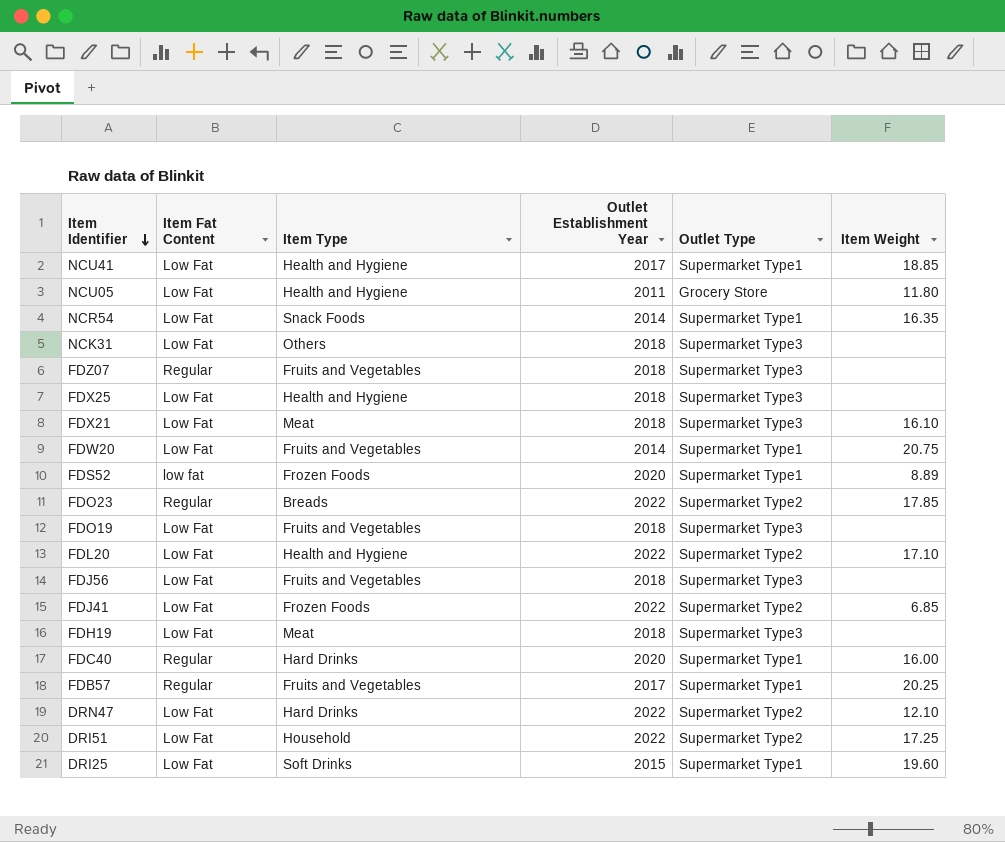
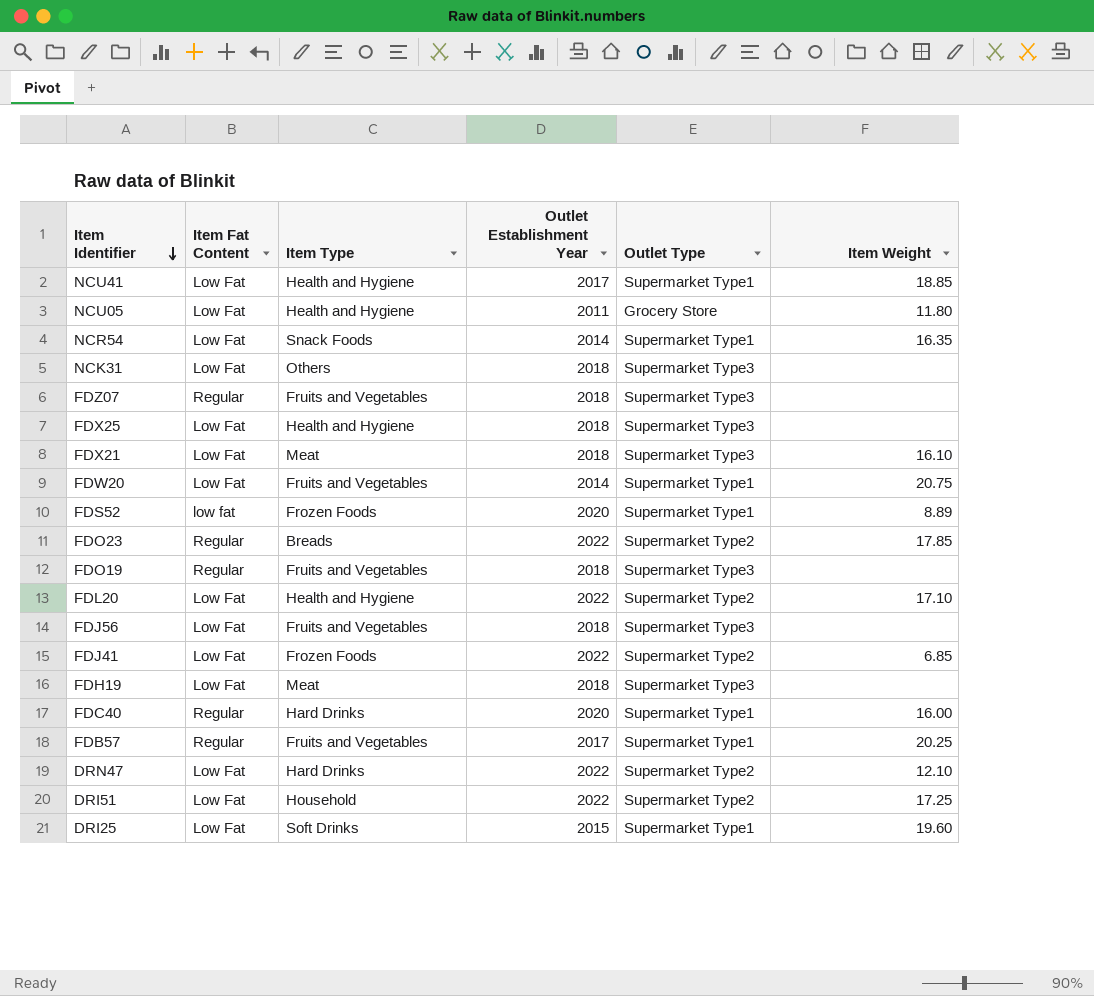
FDO19 | Item Fat Content: Low Fat -> Regular

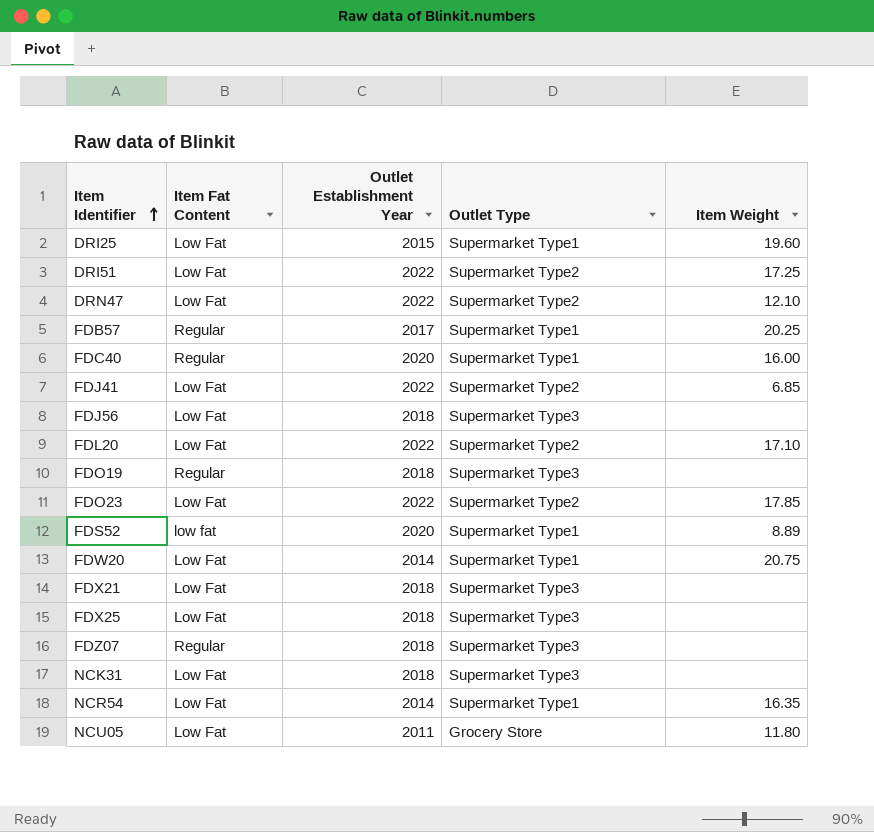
row order: Item Identifier descending -> Item Identifier ascending
column Item Type | position: 3 -> none
row NCU41: Low Fat | Health and Hygiene | 2017 | Supermarket Type1 | 18.85 -> none
row FDH19: Low Fat | Meat | 2018 | Supermarket Type3 | none -> none
FDO23 | Item Fat Content: Regular -> Low Fat
FDX21 | Item Weight: 16.10 -> none

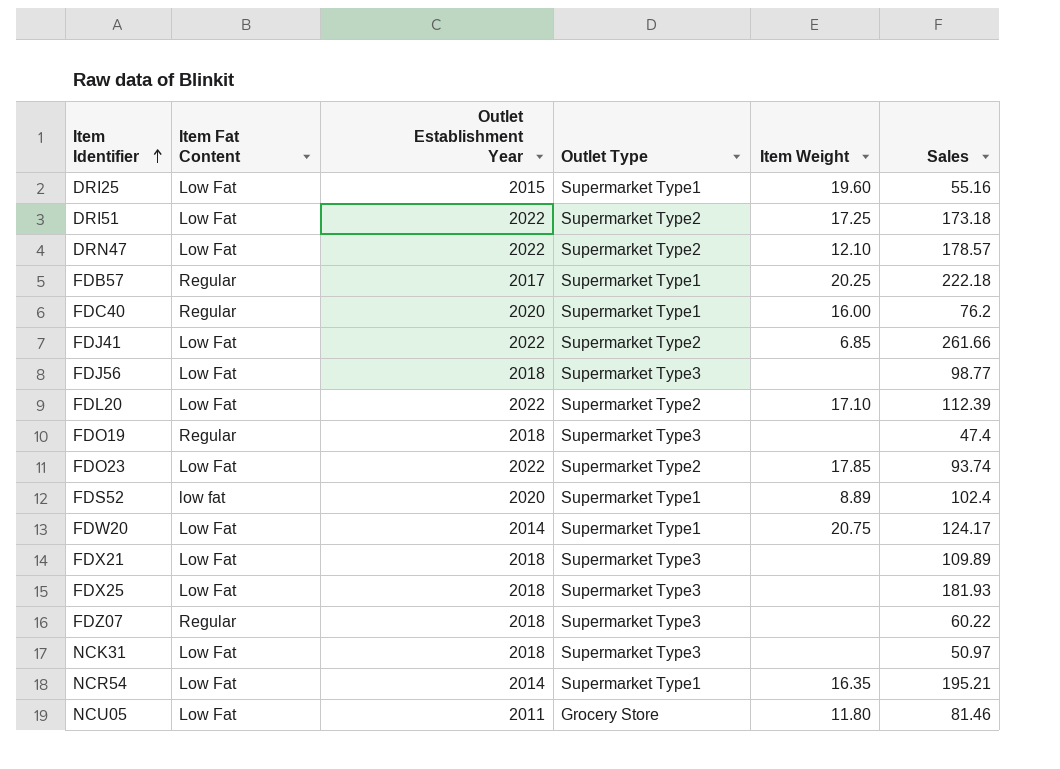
column Sales | position: none -> 6

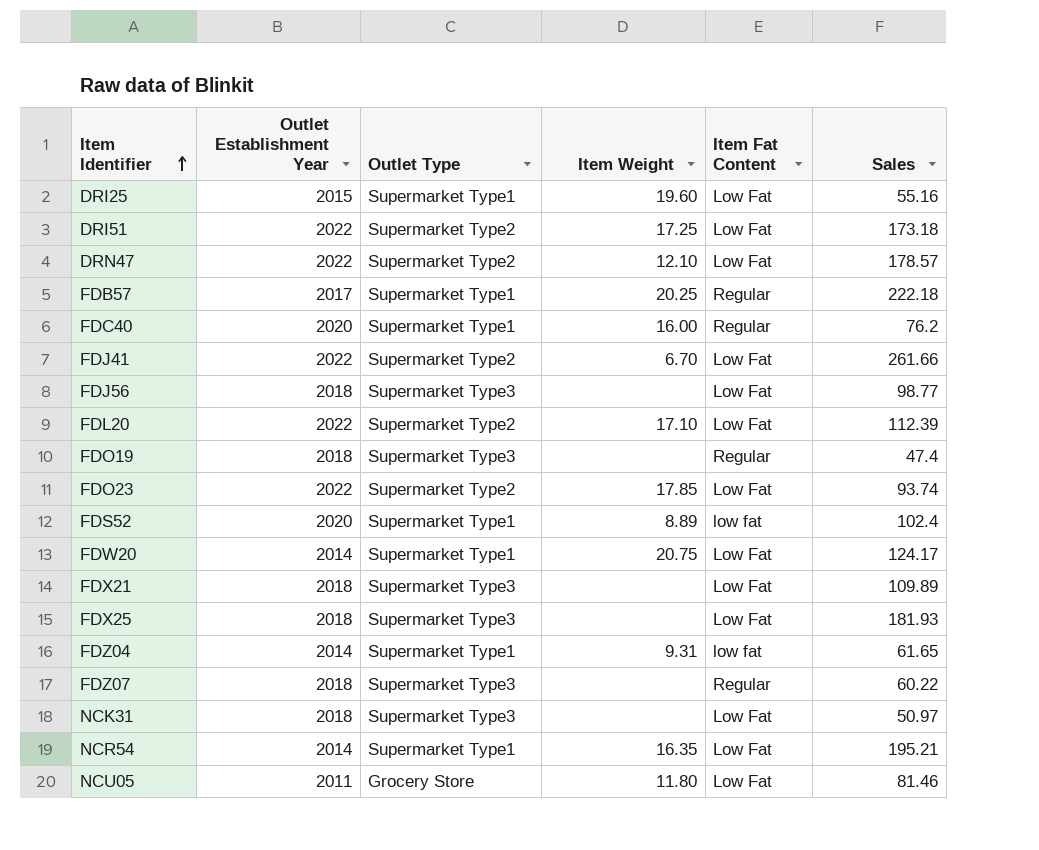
column Item Fat Content | position: 2 -> 5
FDJ41 | Item Weight: 6.85 -> 6.70
row FDZ04: none -> 2014 | Supermarket Type1 | 9.31 | low fat | 61.65

